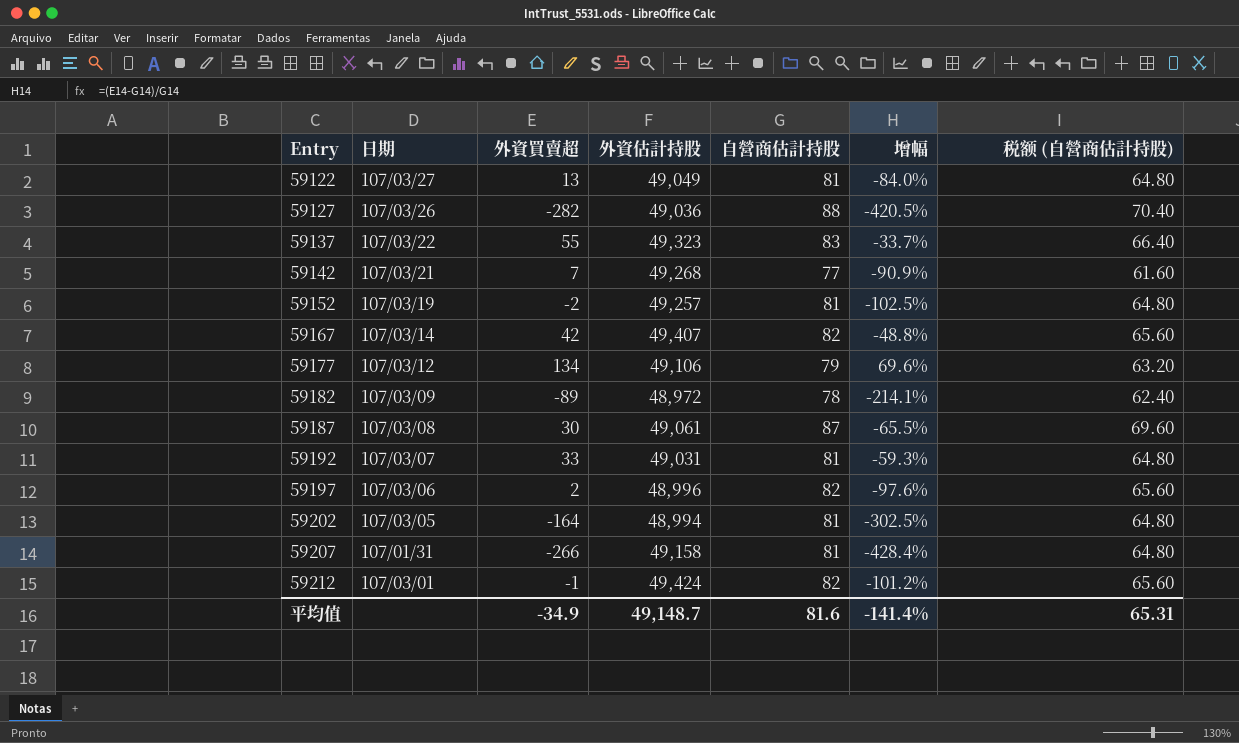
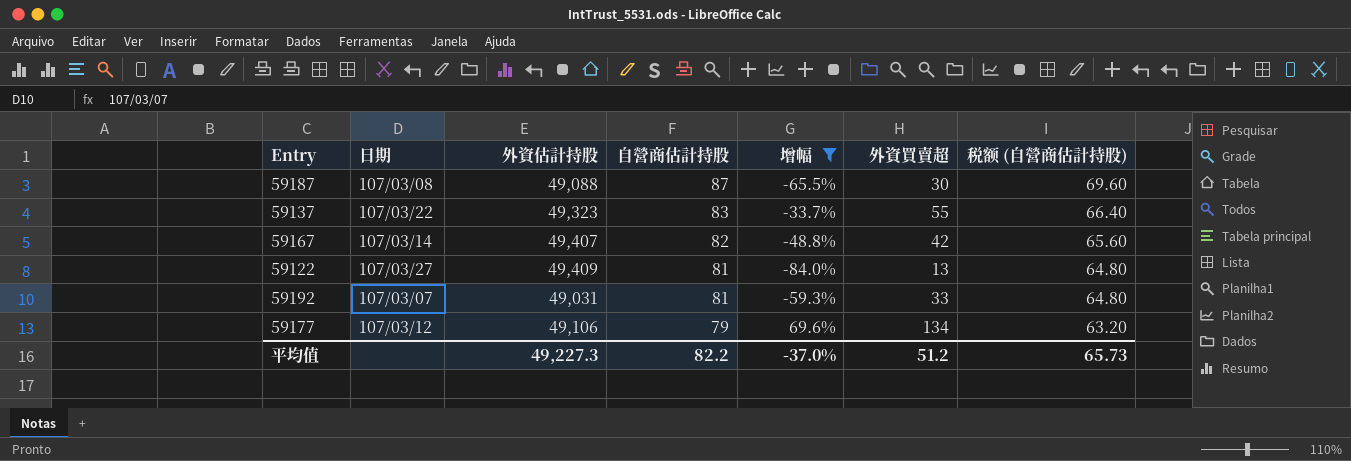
filter: none -> 增幅 >= -84.0%
row order: Entry ascending -> 自營商估計持股 descending
column 外資買賣超 | position: 3 -> 6
59187 | 外資估計持股: 49,061 -> 49,088
59122 | 外資估計持股: 49,049 -> 49,409
平均值 | 外資估計持股: 49,148.7 -> 49,227.3
平均值 | 自營商估計持股: 81.6 -> 82.2
平均值 | 增幅: -141.4% -> -37.0%
平均值 | 外資買賣超: -34.9 -> 51.2
平均值 | 税额 (自營商估計持股): 65.31 -> 65.73

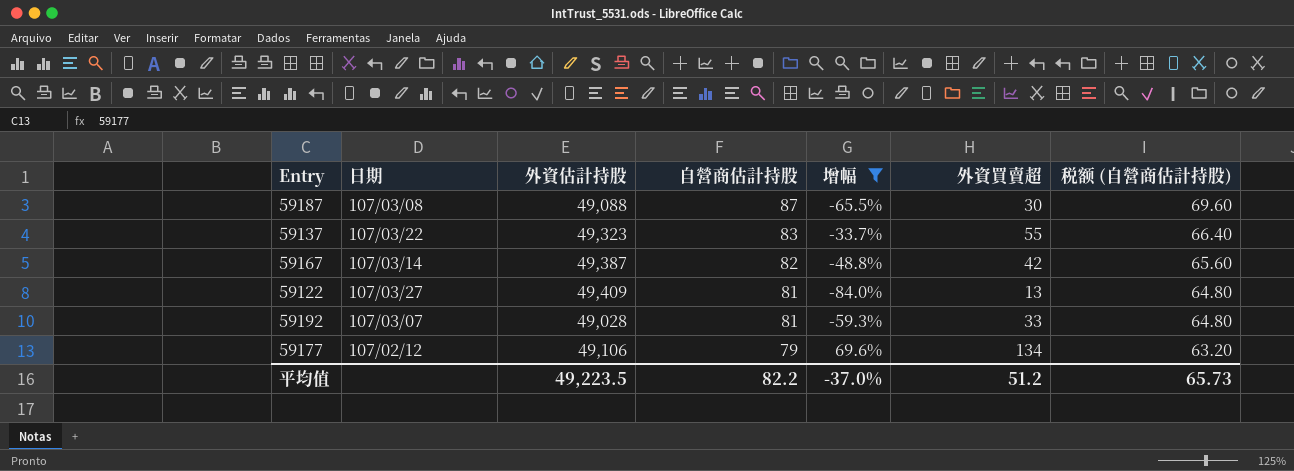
59167 | 外資估計持股: 49,407 -> 49,387
59192 | 外資估計持股: 49,031 -> 49,028
59177 | 日期: 107/03/12 -> 107/02/12
平均值 | 外資估計持股: 49,227.3 -> 49,223.5

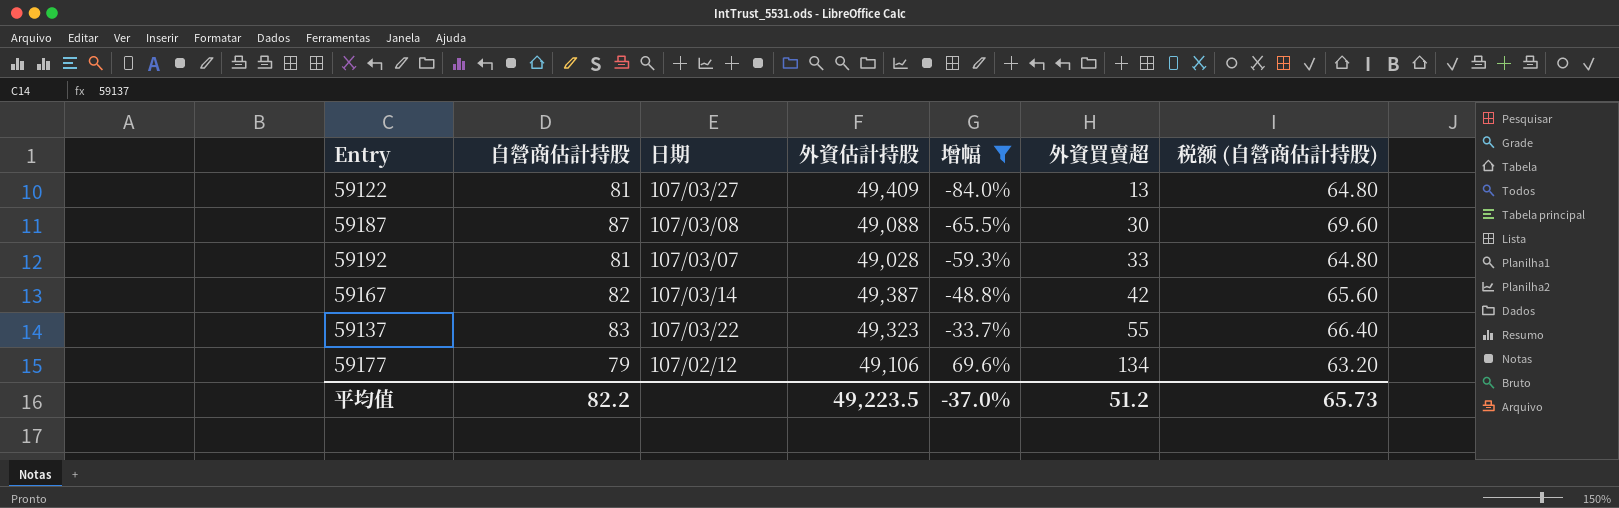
row order: 自營商估計持股 descending -> 增幅 ascending
column 自營商估計持股 | position: 4 -> 2

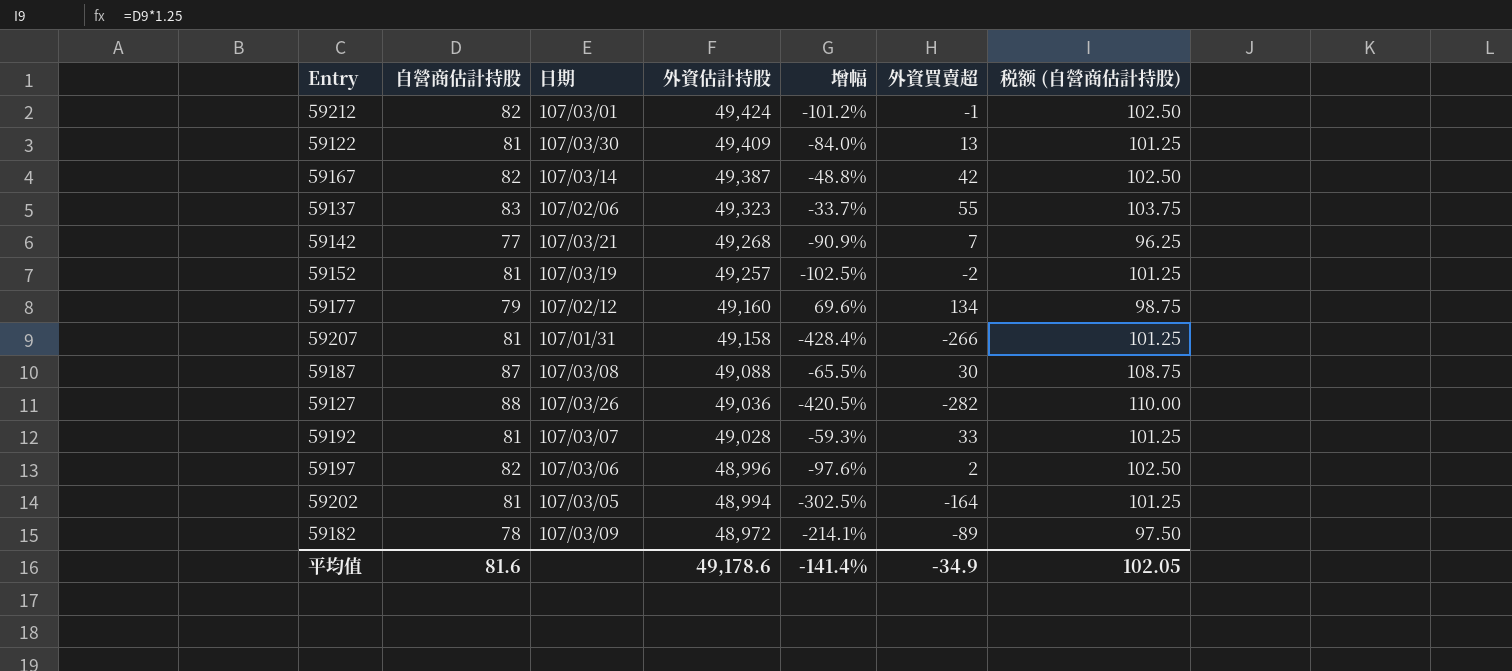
filter: 增幅 >= -84.0% -> none
row order: 增幅 ascending -> 外資估計持股 descending
column 税额 (自營商估計持股) | formula: [自營商估計持股] * 0.8 -> [自營商估計持股] * 1.25
59122 | 日期: 107/03/27 -> 107/03/30
59137 | 日期: 107/03/22 -> 107/02/06
59177 | 外資估計持股: 49,106 -> 49,160
平均值 | 自營商估計持股: 82.2 -> 81.6
平均值 | 外資估計持股: 49,223.5 -> 49,178.6
平均值 | 增幅: -37.0% -> -141.4%
平均值 | 外資買賣超: 51.2 -> -34.9
平均值 | 税额 (自營商估計持股): 65.73 -> 102.05

